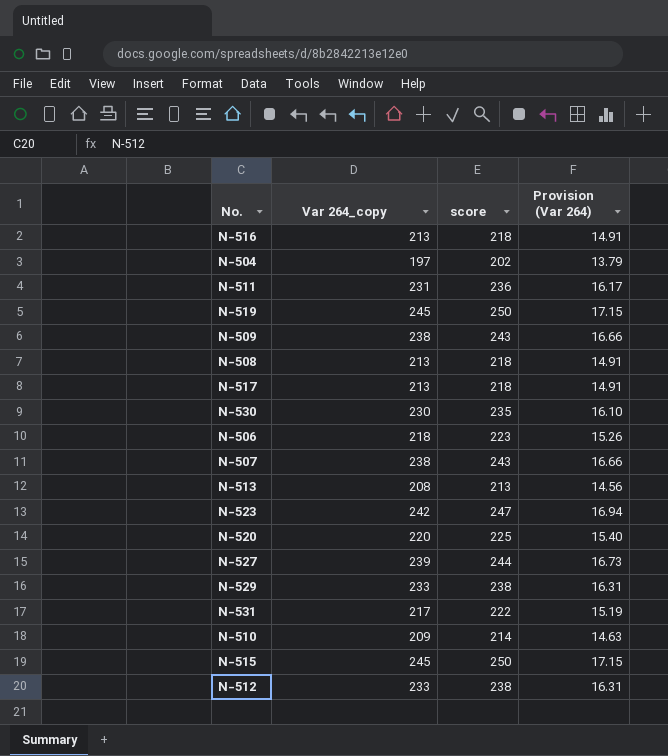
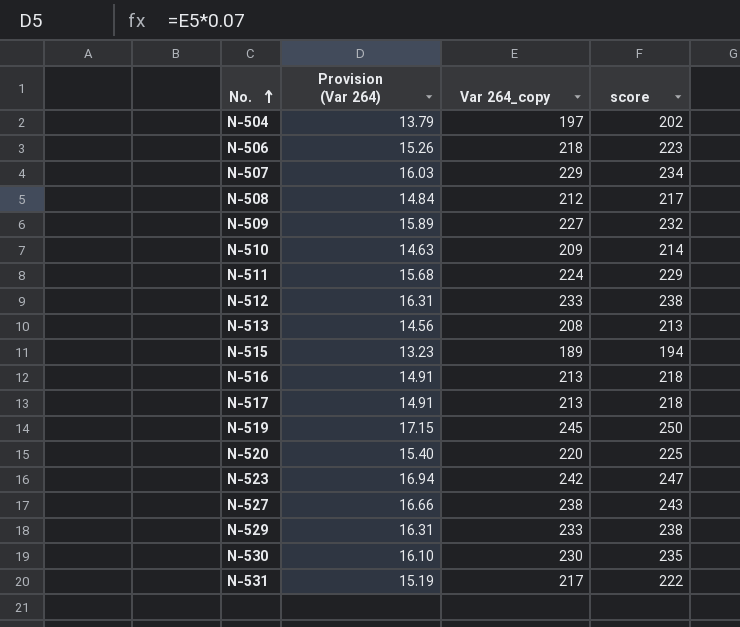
row order: none -> No. ascending
column Provision (Var 264) | position: 4 -> 2
N-507 | Provision (Var 264): 16.66 -> 16.03
N-507 | Var 264_copy: 238 -> 229
N-507 | score: 243 -> 234
N-508 | Provision (Var 264): 14.91 -> 14.84
N-508 | Var 264_copy: 213 -> 212
N-508 | score: 218 -> 217
N-509 | Provision (Var 264): 16.66 -> 15.89
N-509 | Var 264_copy: 238 -> 227
N-509 | score: 243 -> 232
N-511 | Provision (Var 264): 16.17 -> 15.68
N-511 | Var 264_copy: 231 -> 224
N-511 | score: 236 -> 229
N-515 | Provision (Var 264): 17.15 -> 13.23
N-515 | Var 264_copy: 245 -> 189
N-515 | score: 250 -> 194
N-527 | Provision (Var 264): 16.73 -> 16.66
N-527 | Var 264_copy: 239 -> 238
N-527 | score: 244 -> 243

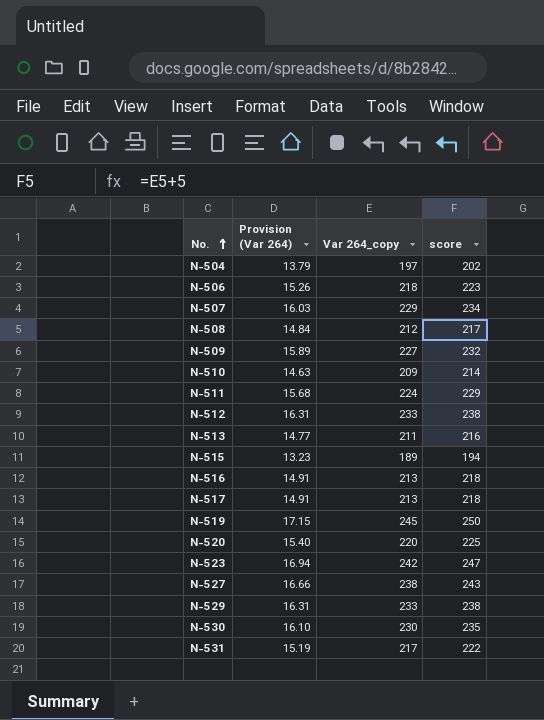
N-513 | Provision (Var 264): 14.56 -> 14.77
N-513 | Var 264_copy: 208 -> 211
N-513 | score: 213 -> 216

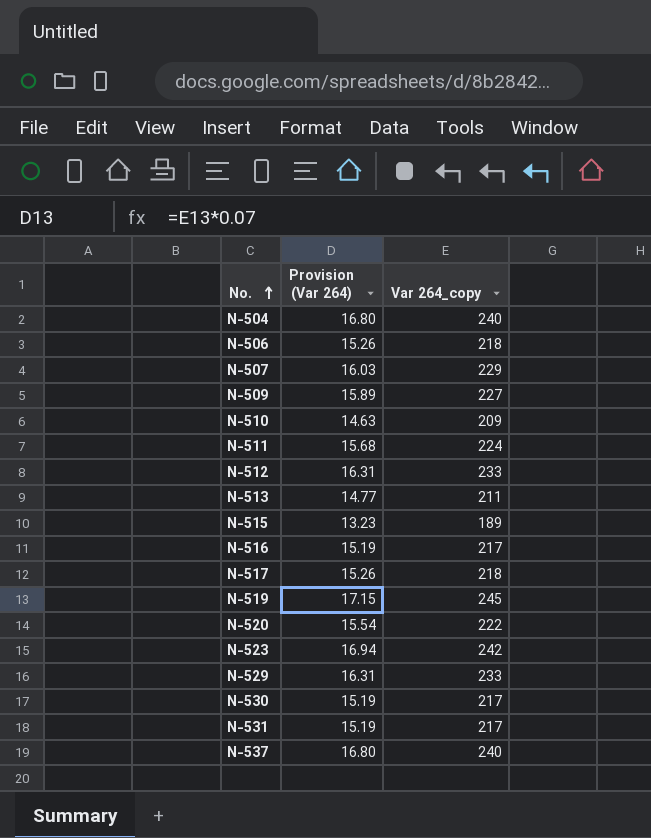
column score | formula: [Var 264_copy] + 5 -> none
row N-508: 14.84 | 212 | 217 -> none
row N-527: 16.66 | 238 | 243 -> none
N-504 | Provision (Var 264): 13.79 -> 16.80
N-504 | Var 264_copy: 197 -> 240
N-516 | Provision (Var 264): 14.91 -> 15.19
N-516 | Var 264_copy: 213 -> 217
N-517 | Provision (Var 264): 14.91 -> 15.26
N-517 | Var 264_copy: 213 -> 218
N-520 | Provision (Var 264): 15.40 -> 15.54
N-520 | Var 264_copy: 220 -> 222
N-530 | Provision (Var 264): 16.10 -> 15.19
N-530 | Var 264_copy: 230 -> 217
row N-537: none -> 16.80 | 240

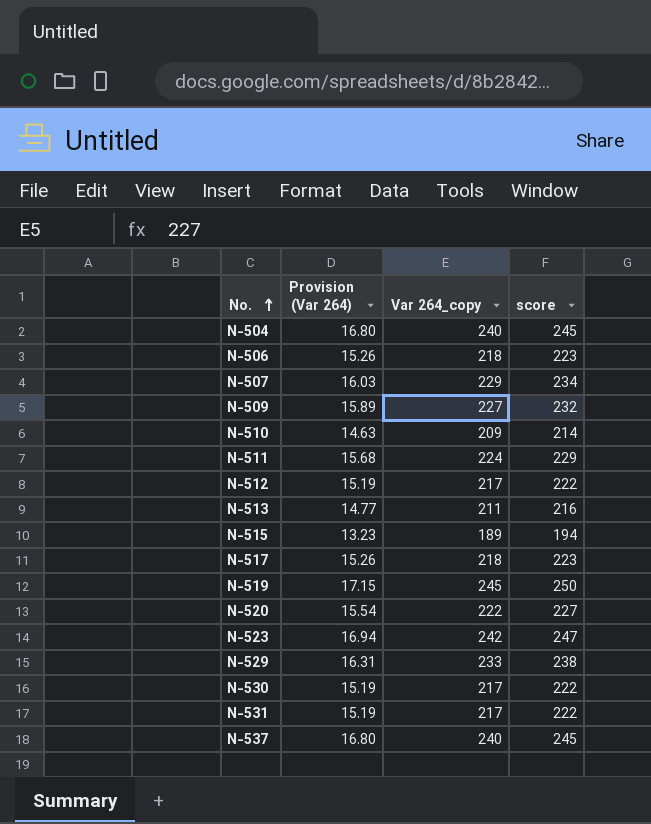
column score | formula: none -> [Var 264_copy] + 5
row N-516: 15.19 | 217 -> none
N-512 | Provision (Var 264): 16.31 -> 15.19
N-512 | Var 264_copy: 233 -> 217

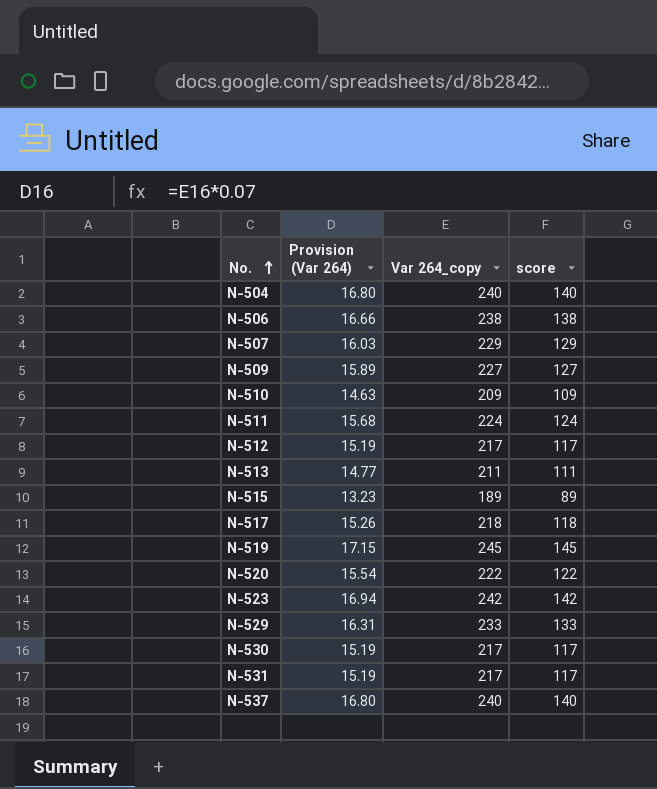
column score | formula: [Var 264_copy] + 5 -> [Var 264_copy] - 100
N-506 | Provision (Var 264): 15.26 -> 16.66
N-506 | Var 264_copy: 218 -> 238

